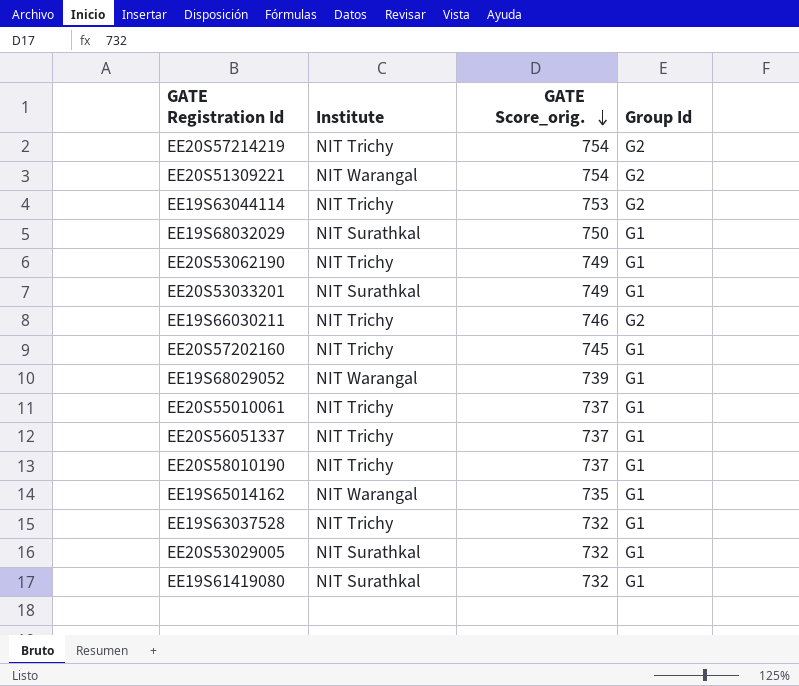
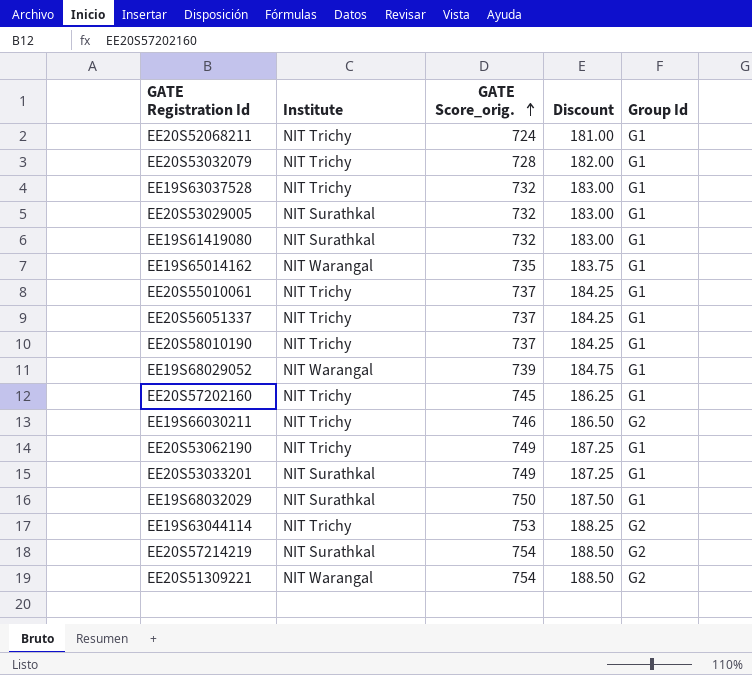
row order: GATE Score_orig. descending -> GATE Score_orig. ascending
column Discount | formula: none -> [GATE Score_orig.] * 0.25
row EE20S52068211: none -> NIT Trichy | 724 | 181.00 | G1
row EE20S53032079: none -> NIT Trichy | 728 | 182.00 | G1
EE20S57214219 | Institute: NIT Trichy -> NIT Surathkal

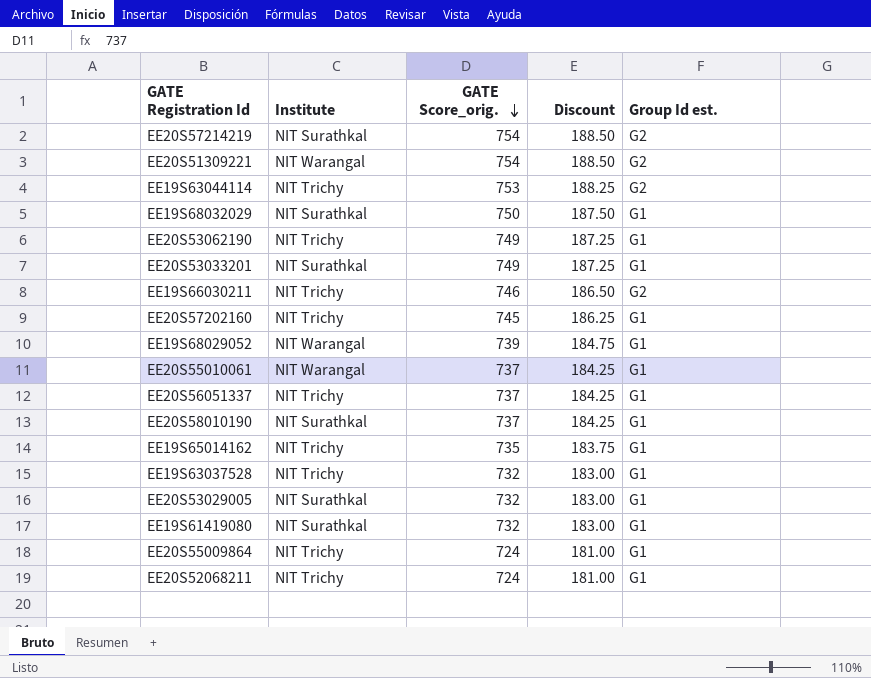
row order: GATE Score_orig. ascending -> GATE Score_orig. descending
column name: Group Id -> Group Id est.
row EE20S53032079: NIT Trichy | 728 | 182.00 | G1 -> none
EE20S55010061 | Institute: NIT Trichy -> NIT Warangal
EE20S58010190 | Institute: NIT Trichy -> NIT Surathkal
EE19S65014162 | Institute: NIT Warangal -> NIT Trichy
row EE20S55009864: none -> NIT Trichy | 724 | 181.00 | G1

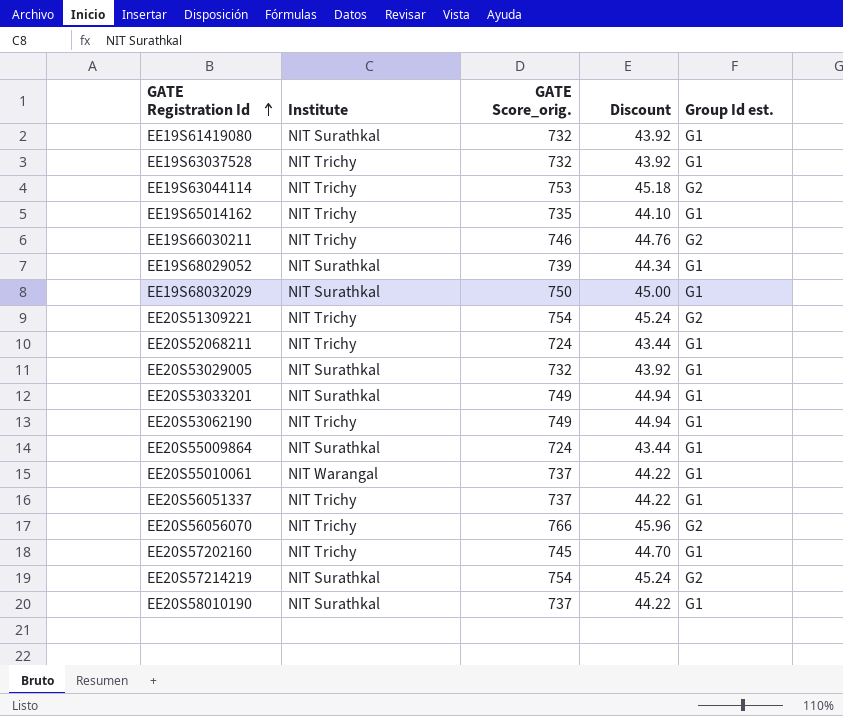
row order: GATE Score_orig. descending -> GATE Registration Id ascending
column Discount | formula: [GATE Score_orig.] * 0.25 -> [GATE Score_orig.] * 0.06
EE19S68029052 | Institute: NIT Warangal -> NIT Surathkal
EE20S51309221 | Institute: NIT Warangal -> NIT Trichy
EE20S55009864 | Institute: NIT Trichy -> NIT Surathkal
row EE20S56056070: none -> NIT Trichy | 766 | 45.96 | G2

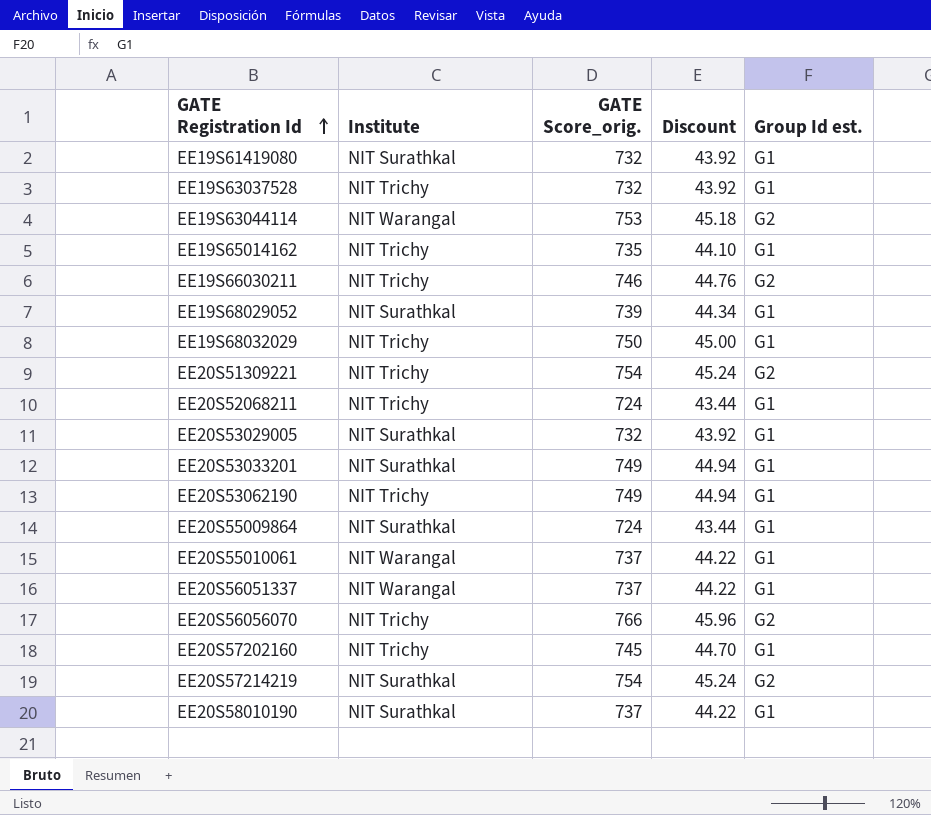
EE19S63044114 | Institute: NIT Trichy -> NIT Warangal
EE19S68032029 | Institute: NIT Surathkal -> NIT Trichy
EE20S56051337 | Institute: NIT Trichy -> NIT Warangal

